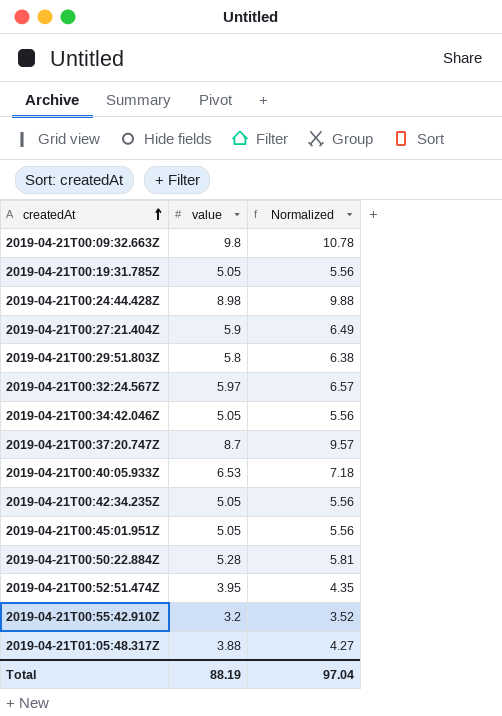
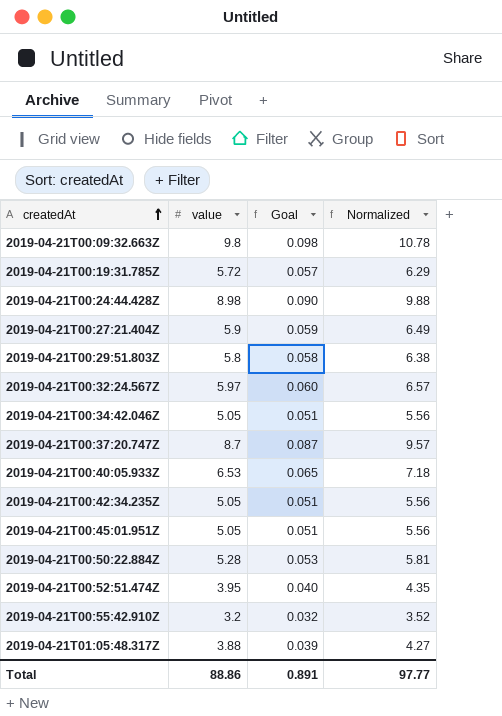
column Goal | formula: none -> [value] * 0.01
2019-04-21T00:19:31.785Z | value: 5.05 -> 5.72
2019-04-21T00:19:31.785Z | Normalized: 5.56 -> 6.29
Total | value: 88.19 -> 88.86
Total | Normalized: 97.04 -> 97.77

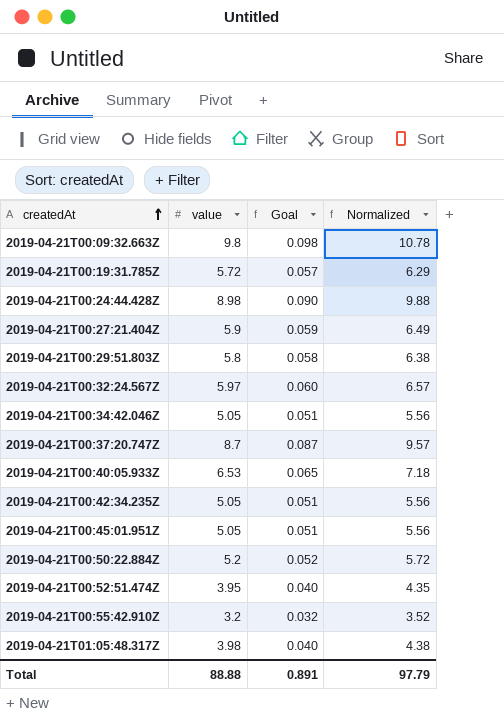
2019-04-21T00:50:22.884Z | value: 5.28 -> 5.2
2019-04-21T00:50:22.884Z | Goal: 0.053 -> 0.052
2019-04-21T00:50:22.884Z | Normalized: 5.81 -> 5.72
2019-04-21T01:05:48.317Z | value: 3.88 -> 3.98
2019-04-21T01:05:48.317Z | Goal: 0.039 -> 0.040
2019-04-21T01:05:48.317Z | Normalized: 4.27 -> 4.38
Total | value: 88.86 -> 88.88
Total | Normalized: 97.77 -> 97.79

